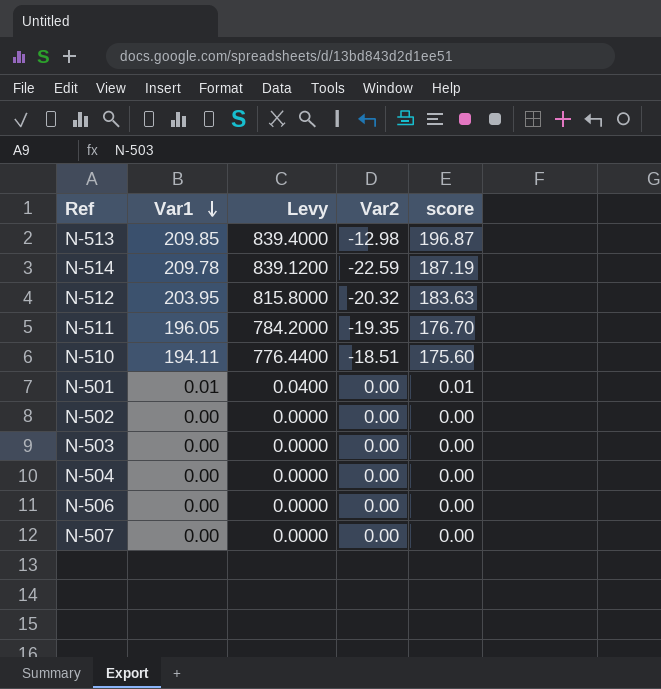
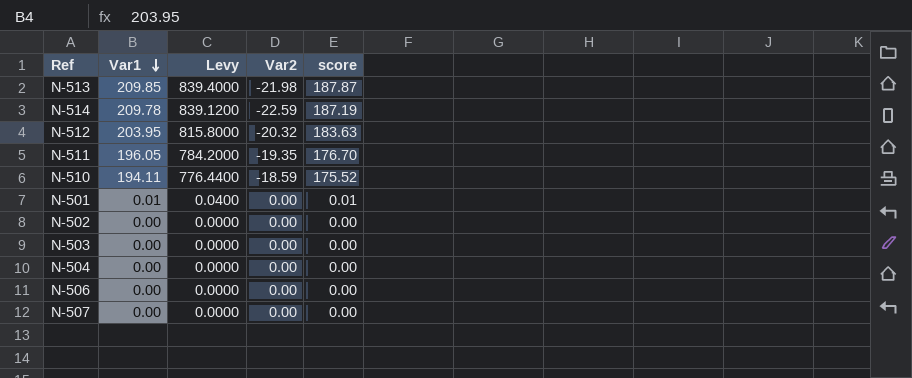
N-513 | Var2: -12.98 -> -21.98
N-513 | score: 196.87 -> 187.87
N-510 | Var2: -18.51 -> -18.59
N-510 | score: 175.60 -> 175.52

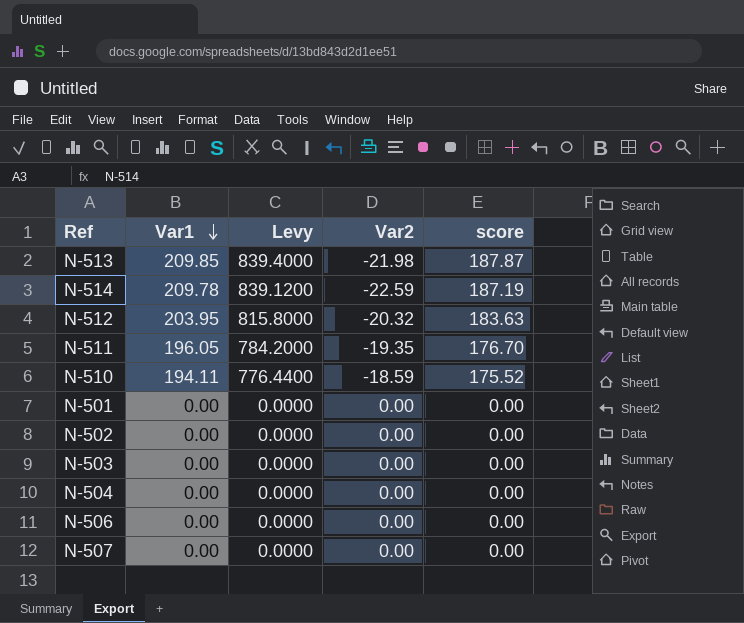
N-501 | Var1: 0.01 -> 0.00
N-501 | Levy: 0.0400 -> 0.0000
N-501 | score: 0.01 -> 0.00

